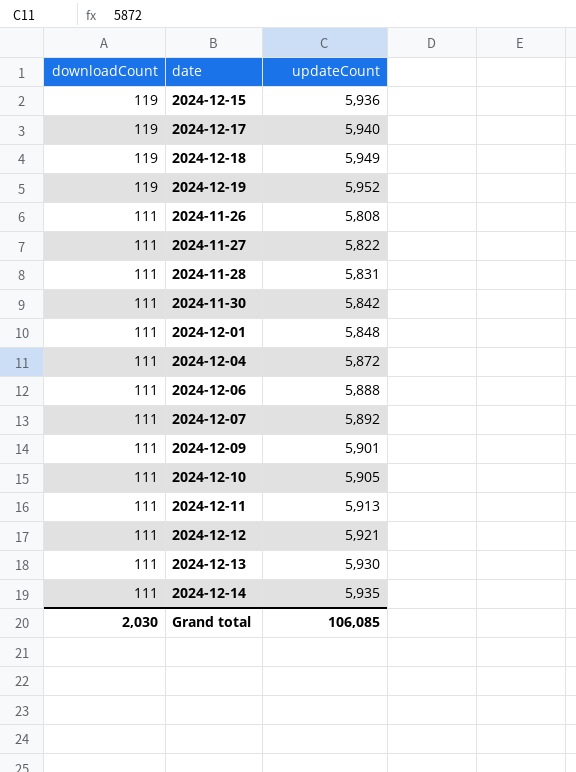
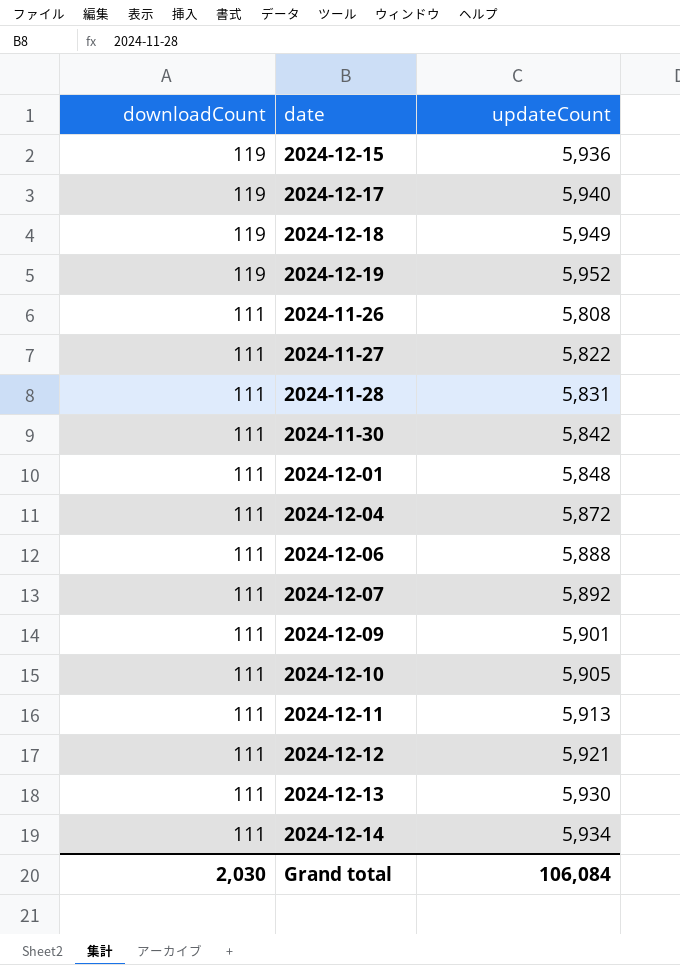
2024-12-14 | updateCount: 5,935 -> 5,934
Grand total | updateCount: 106,085 -> 106,084

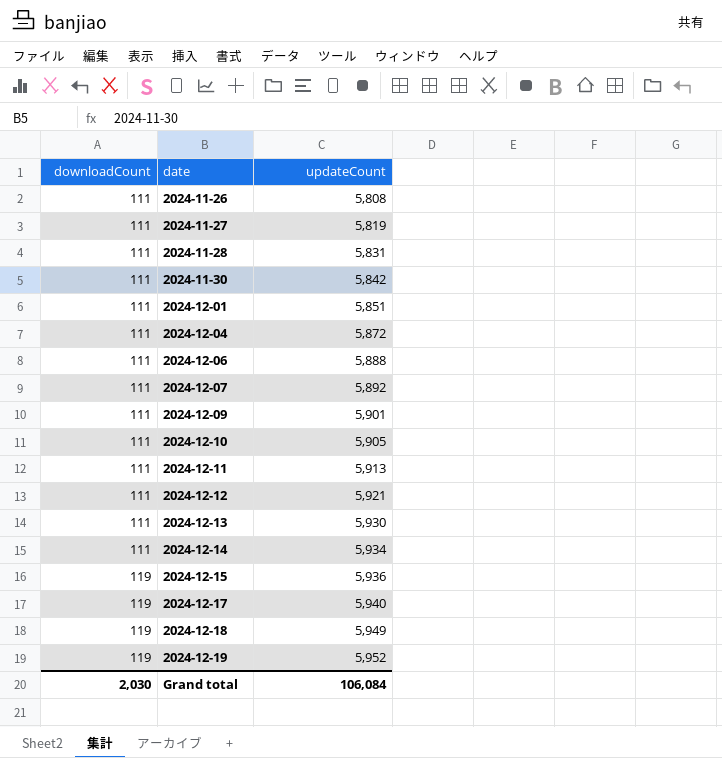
row order: downloadCount descending -> downloadCount ascending
2024-11-27 | updateCount: 5,822 -> 5,819
2024-12-01 | updateCount: 5,848 -> 5,851

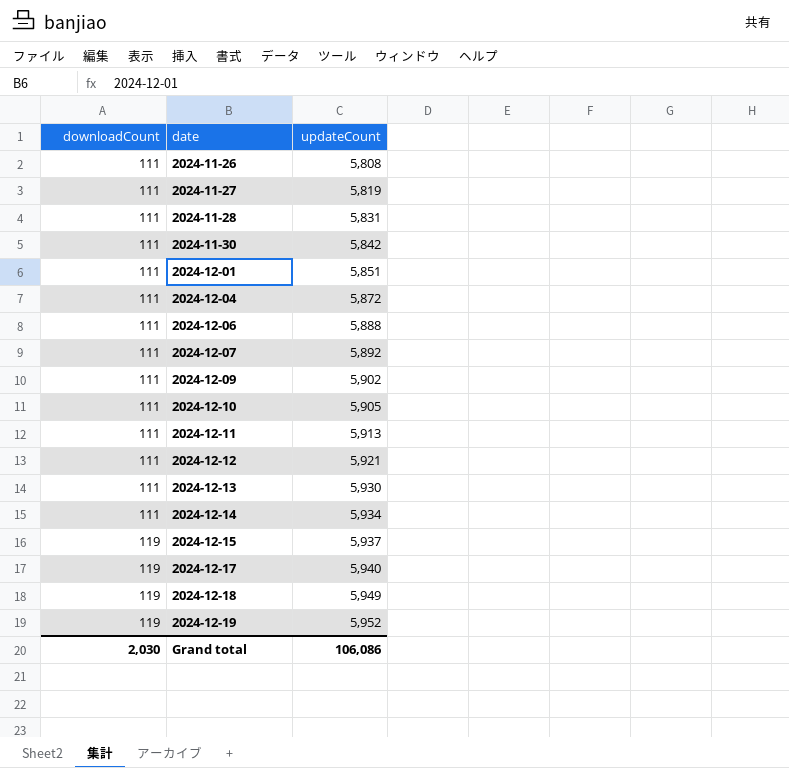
2024-12-09 | updateCount: 5,901 -> 5,902
2024-12-15 | updateCount: 5,936 -> 5,937
Grand total | updateCount: 106,084 -> 106,086

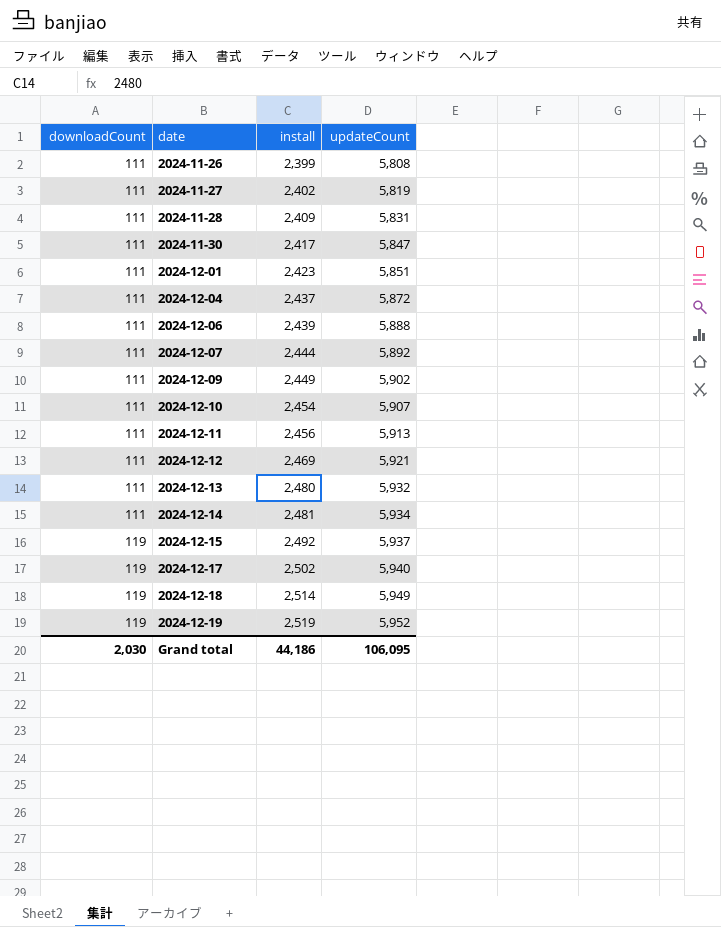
column install | position: none -> 3
2024-11-30 | updateCount: 5,842 -> 5,847
2024-12-10 | updateCount: 5,905 -> 5,907
2024-12-13 | updateCount: 5,930 -> 5,932
Grand total | updateCount: 106,086 -> 106,095

